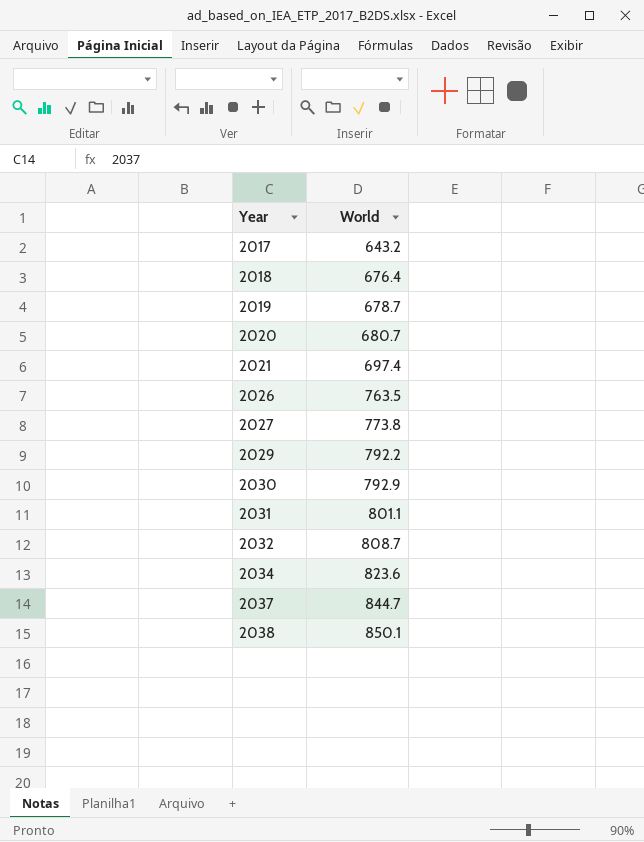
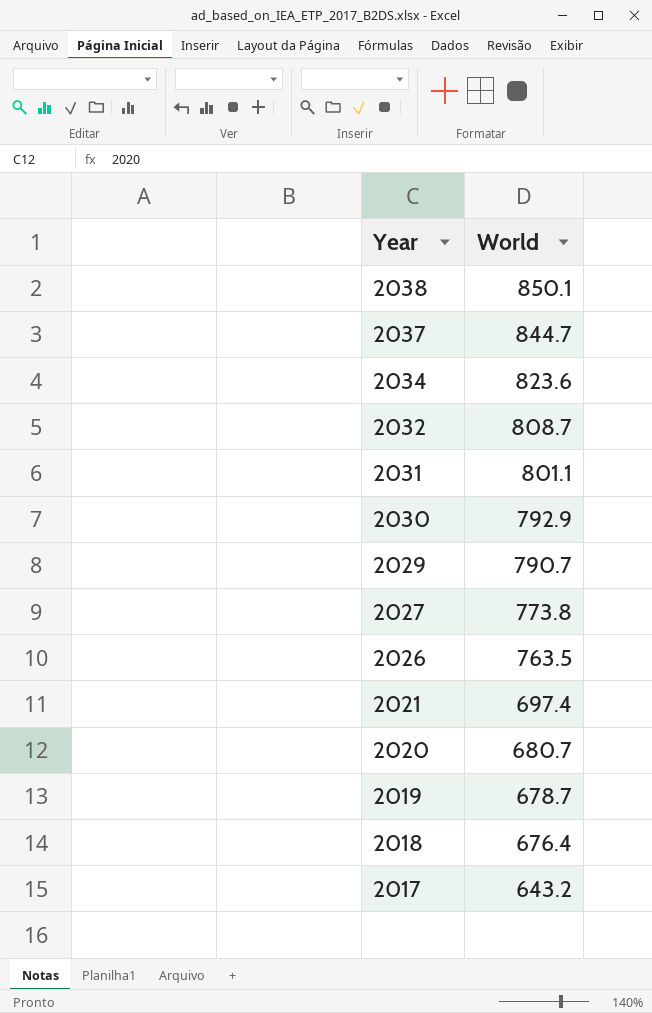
row order: Year ascending -> Year descending
2029 | World: 792.2 -> 790.7

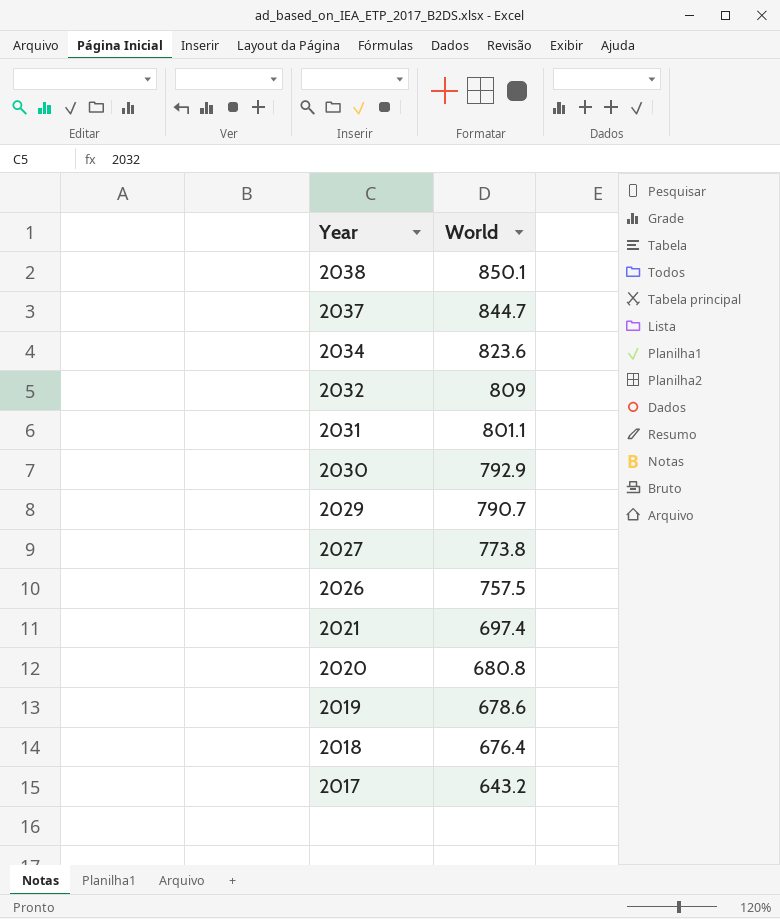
2032 | World: 808.7 -> 809
2026 | World: 763.5 -> 757.5
2020 | World: 680.7 -> 680.8
2019 | World: 678.7 -> 678.6

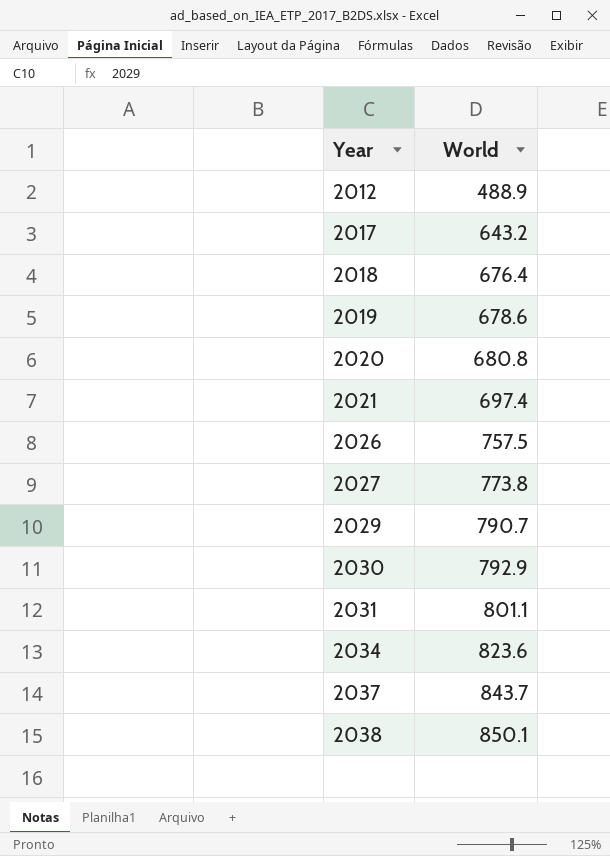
row order: Year descending -> Year ascending
row 2032: 809 -> none
row 2012: none -> 488.9
2037 | World: 844.7 -> 843.7

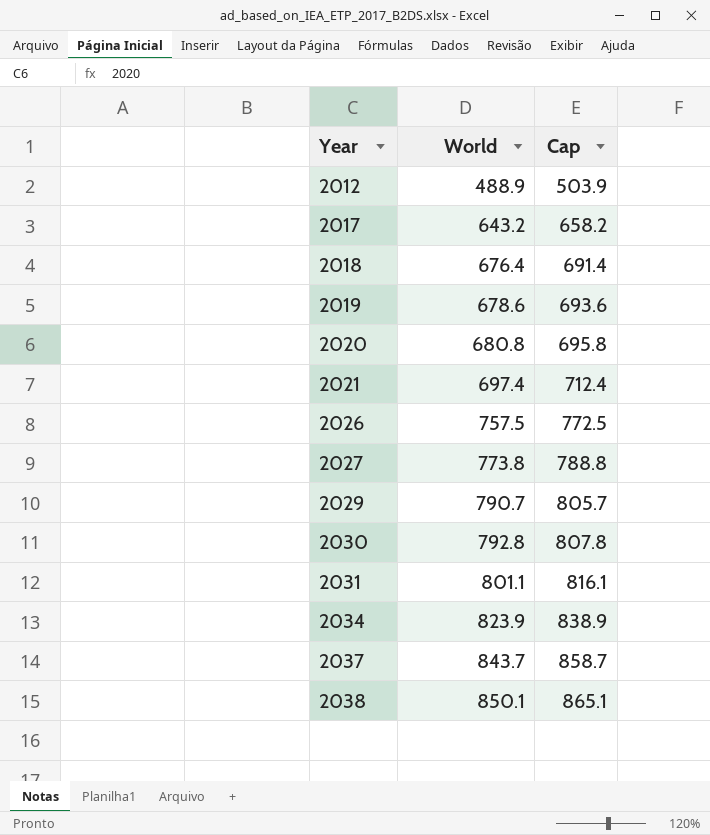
column Cap | formula: none -> [World] + 15
2030 | World: 792.9 -> 792.8
2034 | World: 823.6 -> 823.9

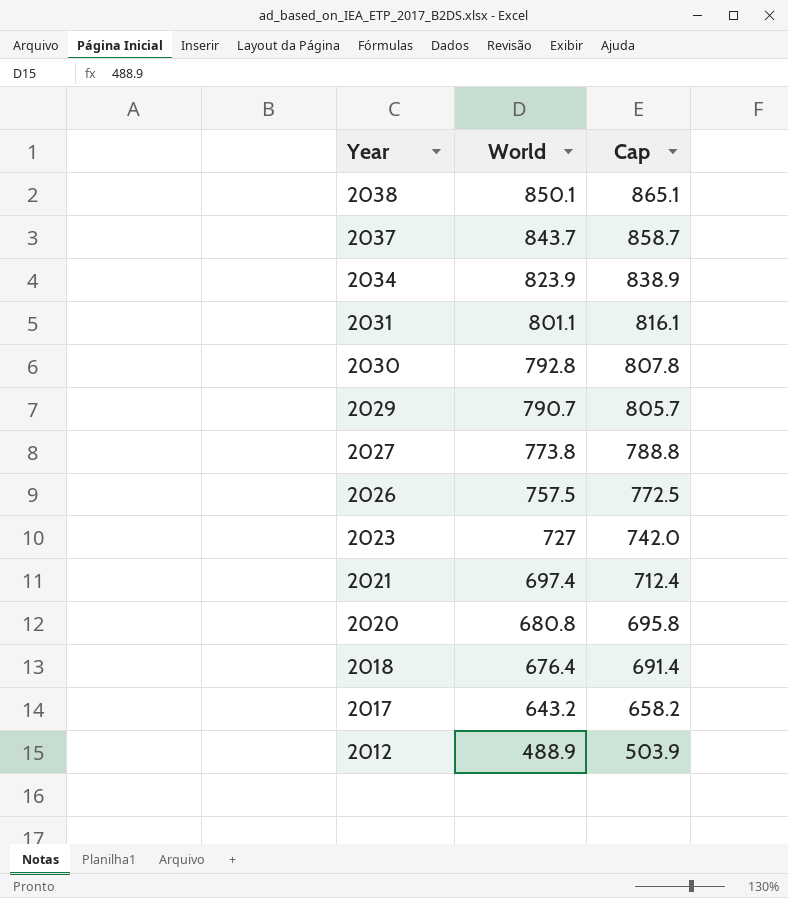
row order: Year ascending -> Year descending
row 2019: 678.6 | 693.6 -> none
row 2023: none -> 727 | 742.0

